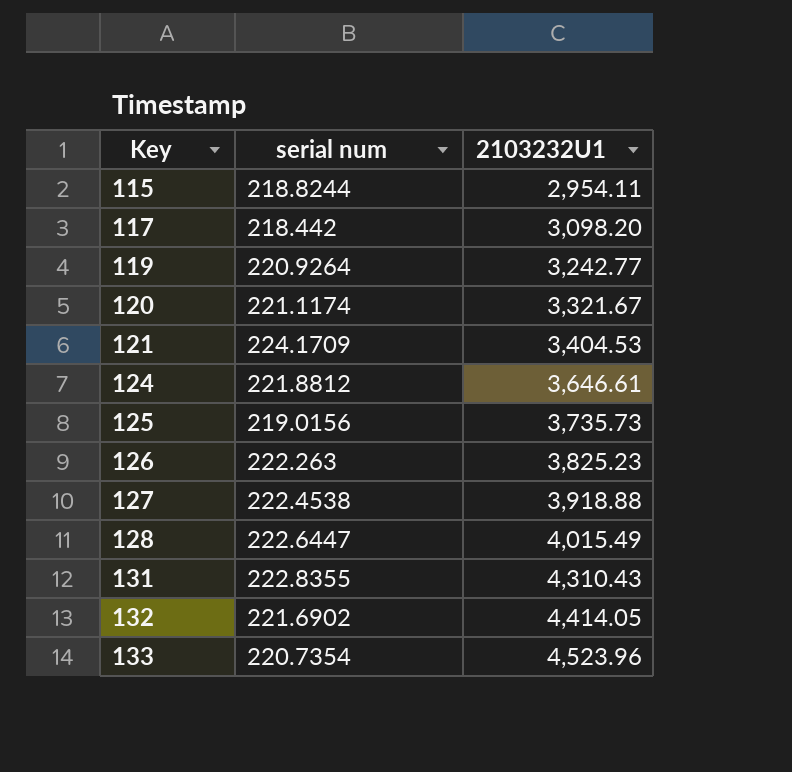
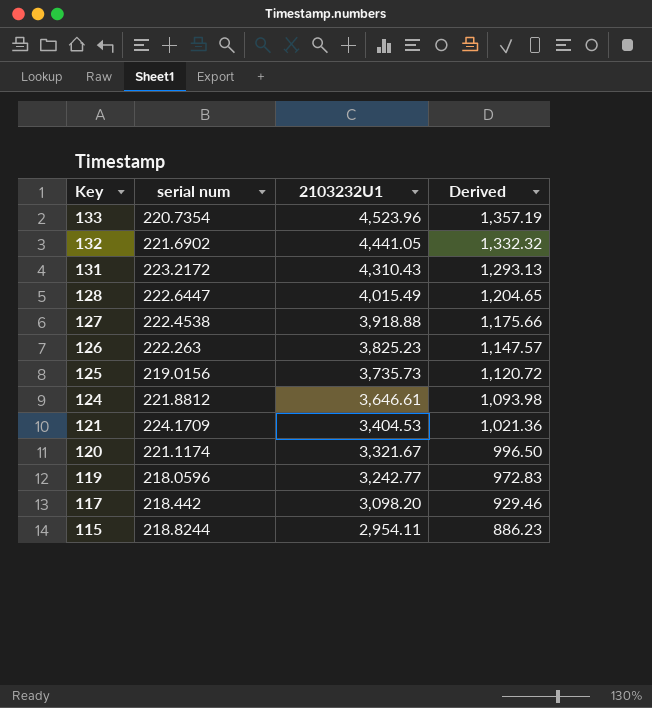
row order: Key ascending -> Key descending
column Derived | formula: none -> [2103232U1] * 0.3
132 | 2103232U1: 4,414.05 -> 4,441.05
131 | serial num: 222.8355 -> 223.2172
119 | serial num: 220.9264 -> 218.0596

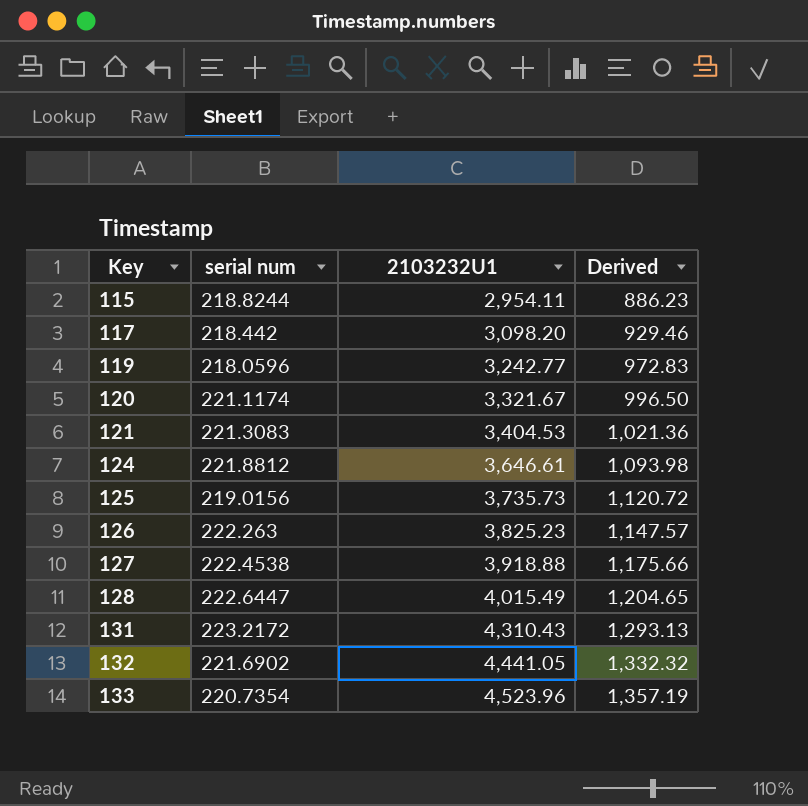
row order: Key descending -> Key ascending
121 | serial num: 224.1709 -> 221.3083

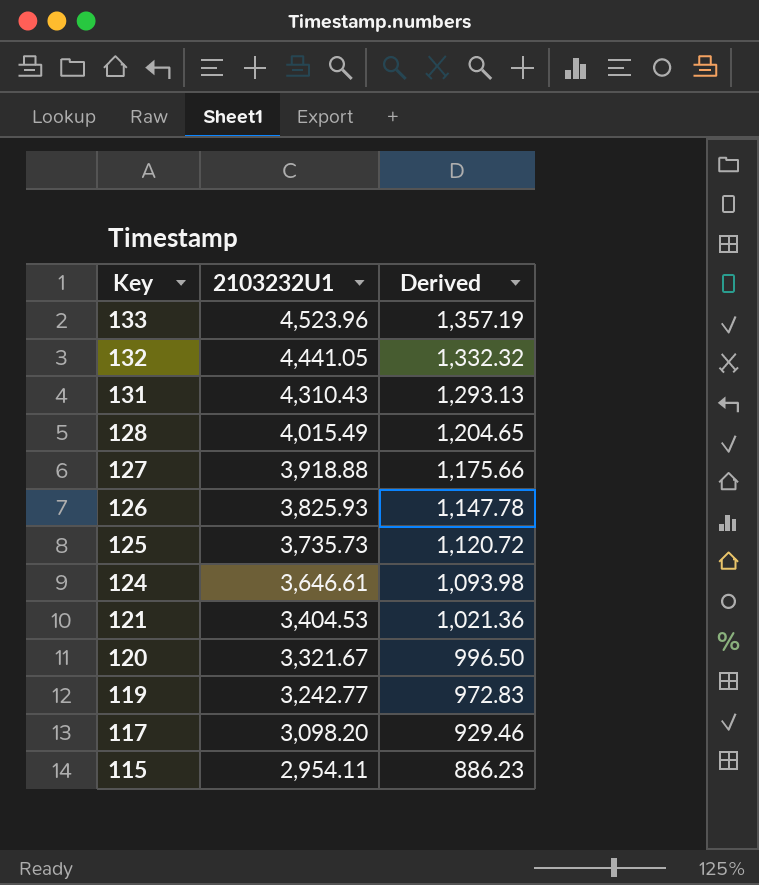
row order: Key ascending -> Key descending
column serial num | position: 2 -> none
126 | 2103232U1: 3,825.23 -> 3,825.93
126 | Derived: 1,147.57 -> 1,147.78

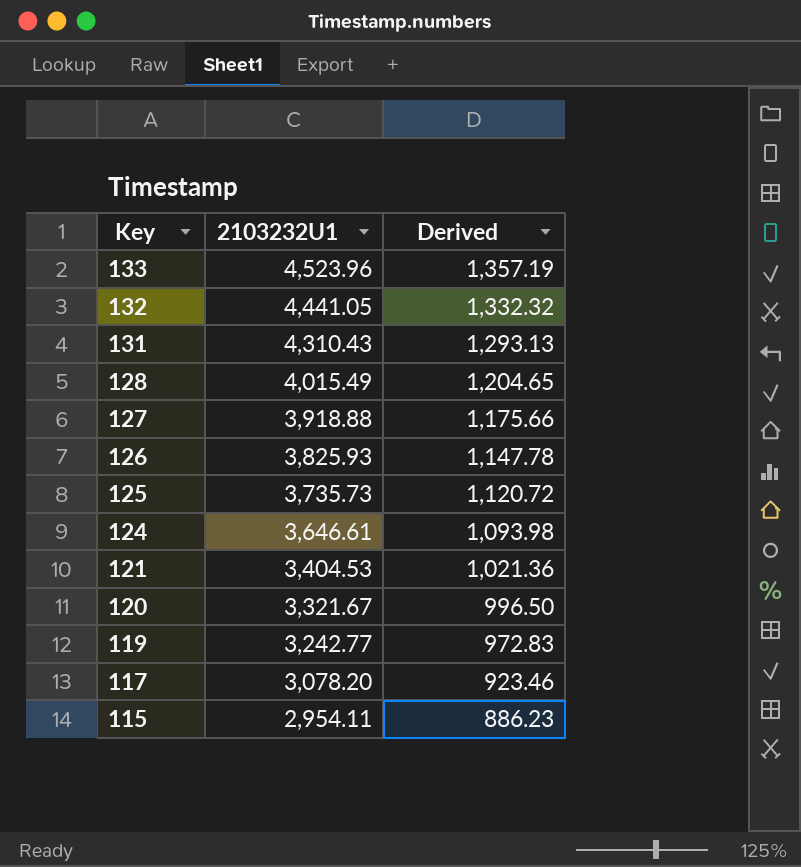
117 | 2103232U1: 3,098.20 -> 3,078.20
117 | Derived: 929.46 -> 923.46

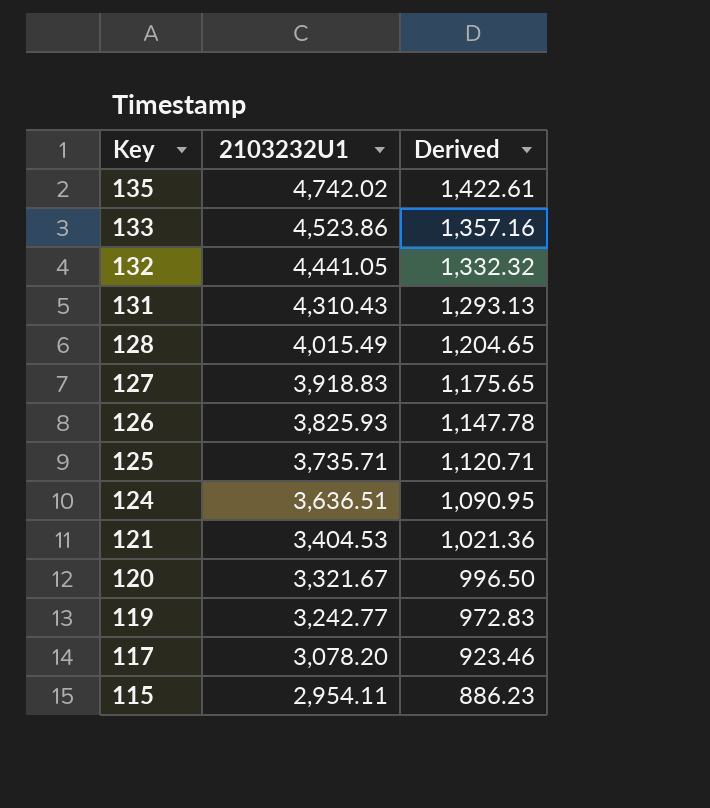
row 135: none -> 4,742.02 | 1,422.61
133 | 2103232U1: 4,523.96 -> 4,523.86
133 | Derived: 1,357.19 -> 1,357.16
127 | 2103232U1: 3,918.88 -> 3,918.83
127 | Derived: 1,175.66 -> 1,175.65
125 | 2103232U1: 3,735.73 -> 3,735.71
125 | Derived: 1,120.72 -> 1,120.71
124 | 2103232U1: 3,646.61 -> 3,636.51
124 | Derived: 1,093.98 -> 1,090.95

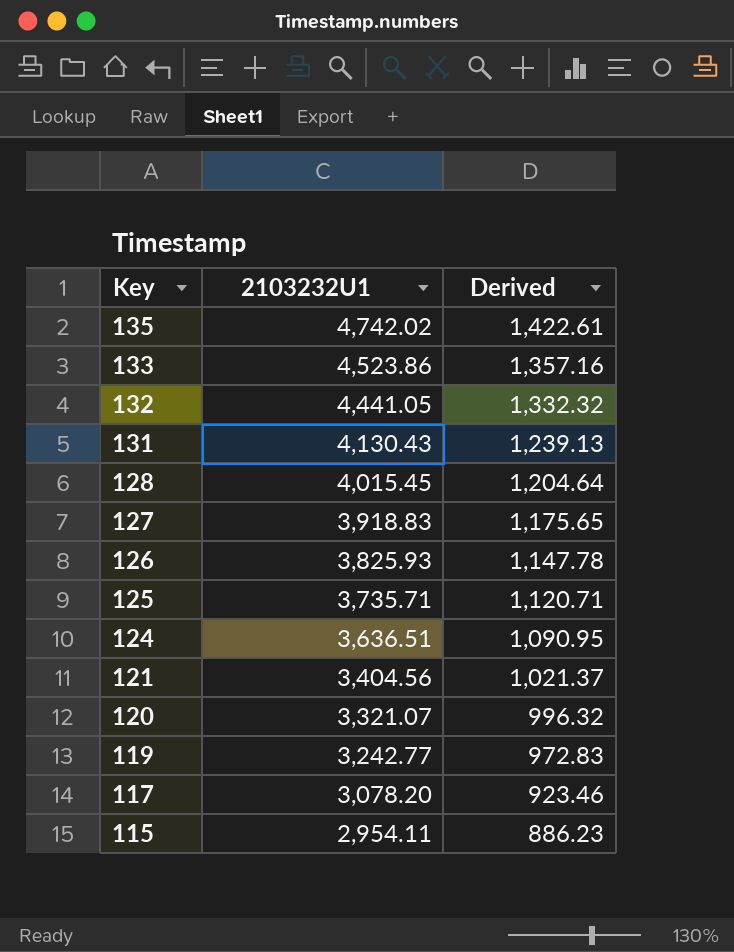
131 | 2103232U1: 4,310.43 -> 4,130.43
131 | Derived: 1,293.13 -> 1,239.13
128 | 2103232U1: 4,015.49 -> 4,015.45
128 | Derived: 1,204.65 -> 1,204.64
121 | 2103232U1: 3,404.53 -> 3,404.56
121 | Derived: 1,021.36 -> 1,021.37
120 | 2103232U1: 3,321.67 -> 3,321.07
120 | Derived: 996.50 -> 996.32

